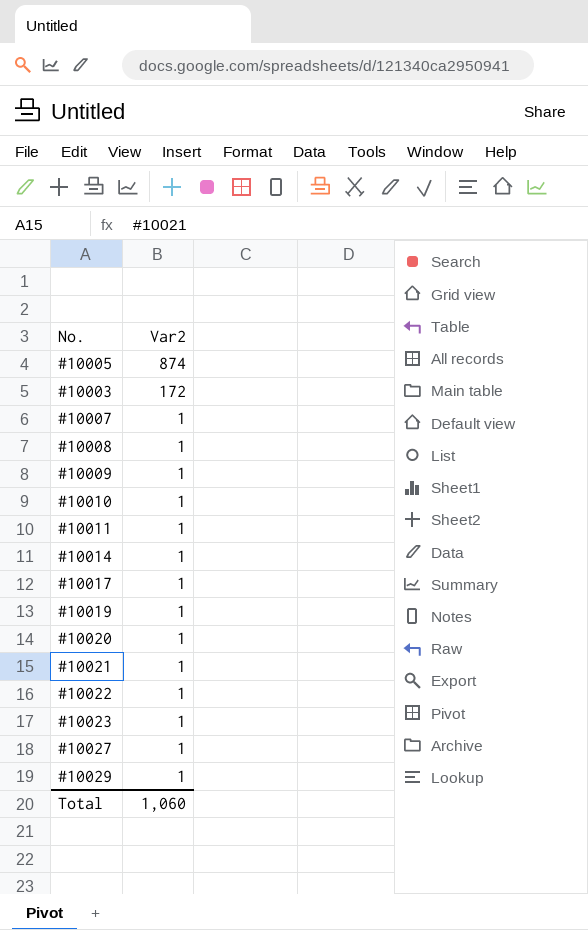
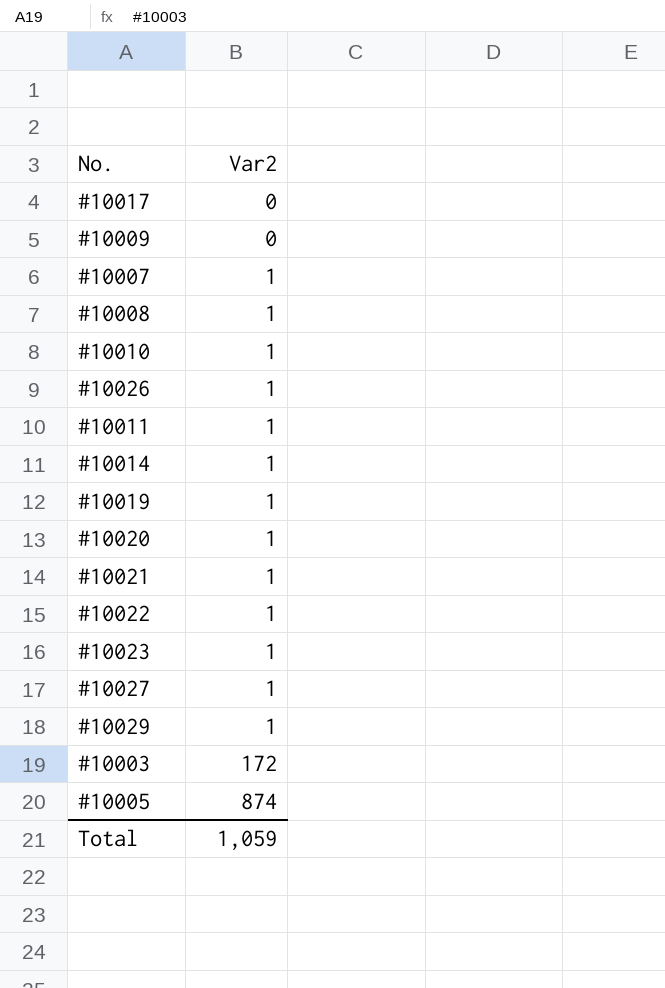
row order: Var2 descending -> Var2 ascending
#10017 | Var2: 1 -> 0
#10009 | Var2: 1 -> 0
row #10026: none -> 1
Total | Var2: 1,060 -> 1,059

